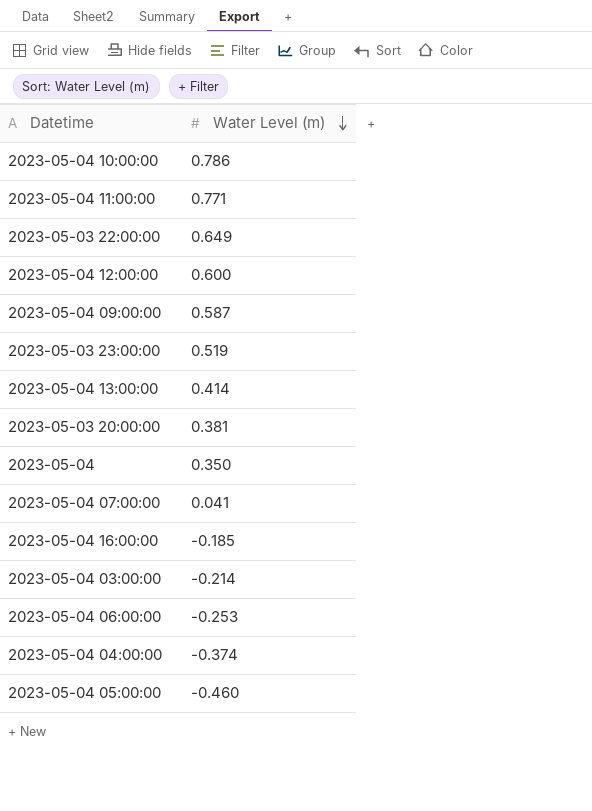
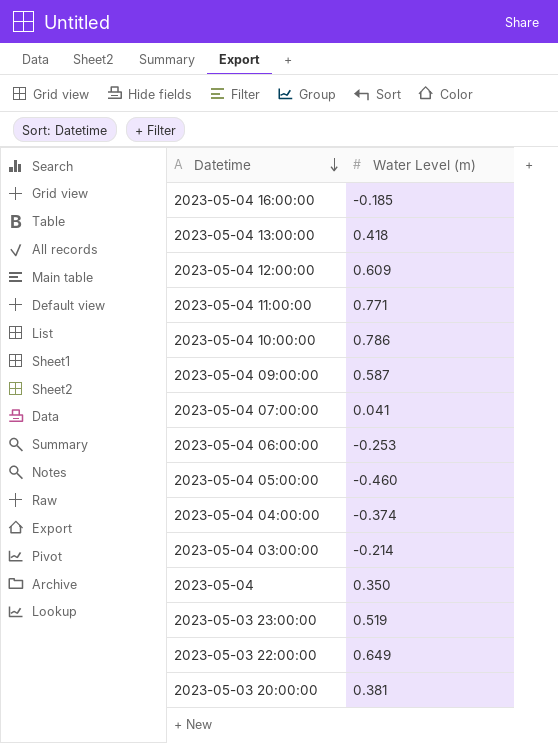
row order: Water Level (m) descending -> Datetime descending
2023-05-04 13:00:00 | Water Level (m): 0.414 -> 0.418
2023-05-04 12:00:00 | Water Level (m): 0.600 -> 0.609

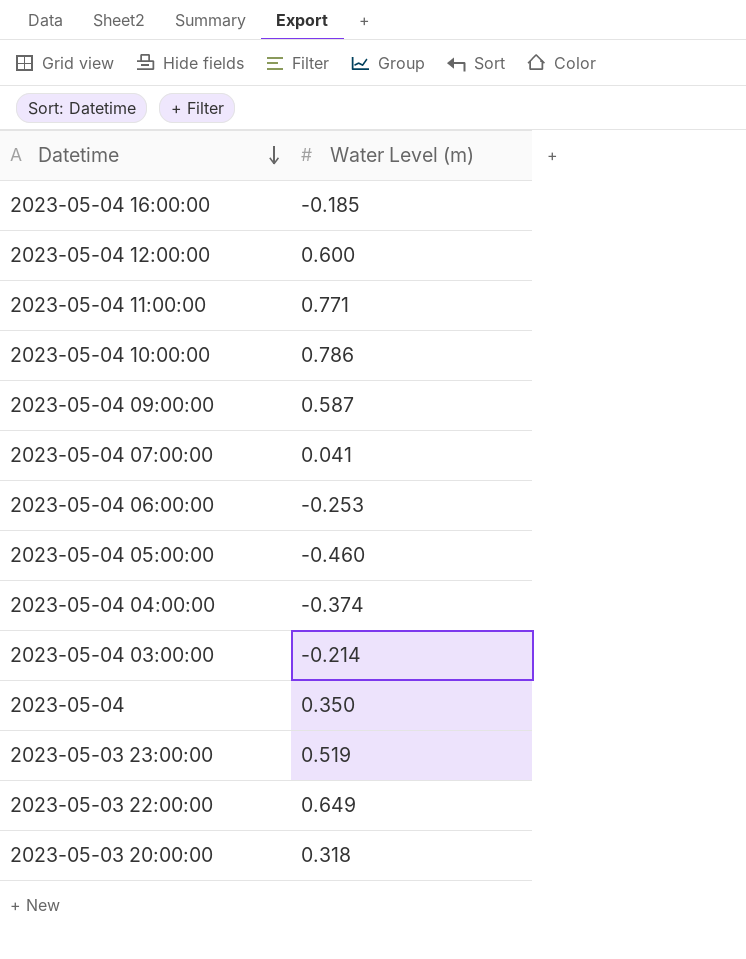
row 2023-05-04 13:00:00: 0.418 -> none
2023-05-04 12:00:00 | Water Level (m): 0.609 -> 0.600
2023-05-03 20:00:00 | Water Level (m): 0.381 -> 0.318

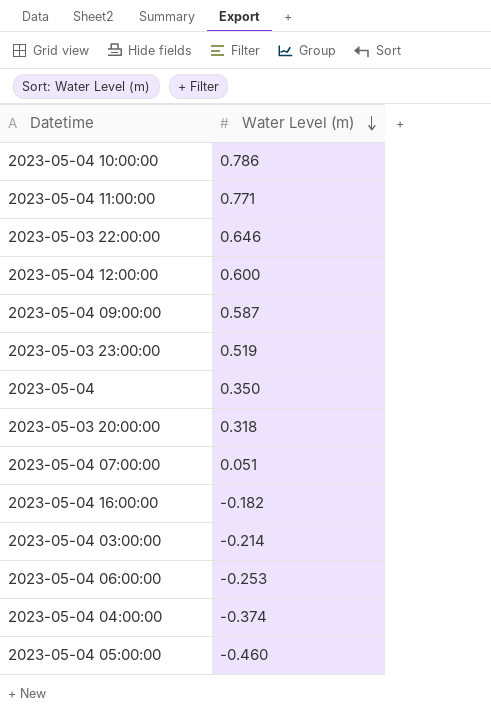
row order: Datetime descending -> Water Level (m) descending
2023-05-03 22:00:00 | Water Level (m): 0.649 -> 0.646
2023-05-04 07:00:00 | Water Level (m): 0.041 -> 0.051
2023-05-04 16:00:00 | Water Level (m): -0.185 -> -0.182

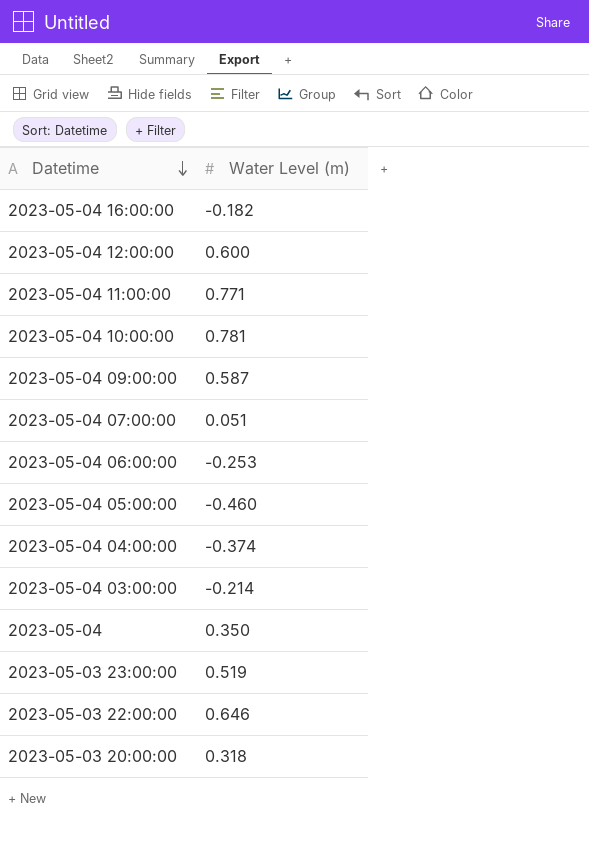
row order: Water Level (m) descending -> Datetime descending
2023-05-04 10:00:00 | Water Level (m): 0.786 -> 0.781

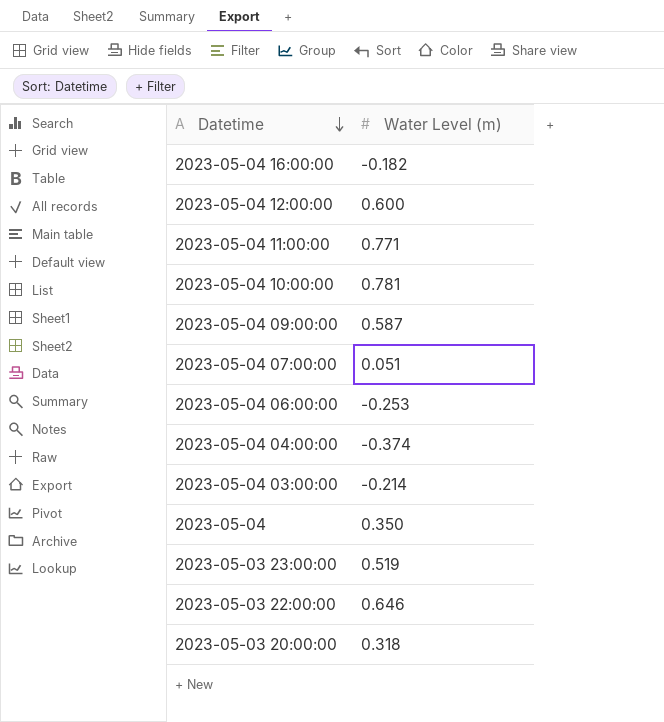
row 2023-05-04 05:00:00: -0.460 -> none

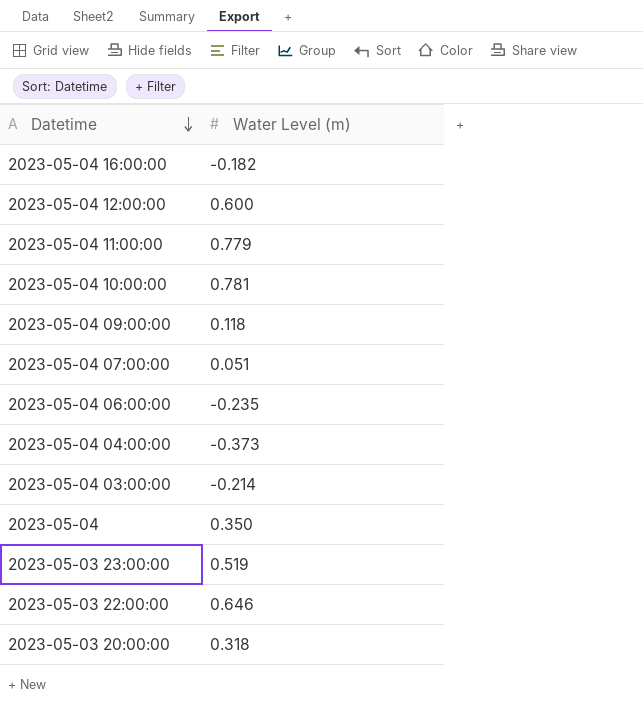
2023-05-04 11:00:00 | Water Level (m): 0.771 -> 0.779
2023-05-04 09:00:00 | Water Level (m): 0.587 -> 0.118
2023-05-04 06:00:00 | Water Level (m): -0.253 -> -0.235
2023-05-04 04:00:00 | Water Level (m): -0.374 -> -0.373

